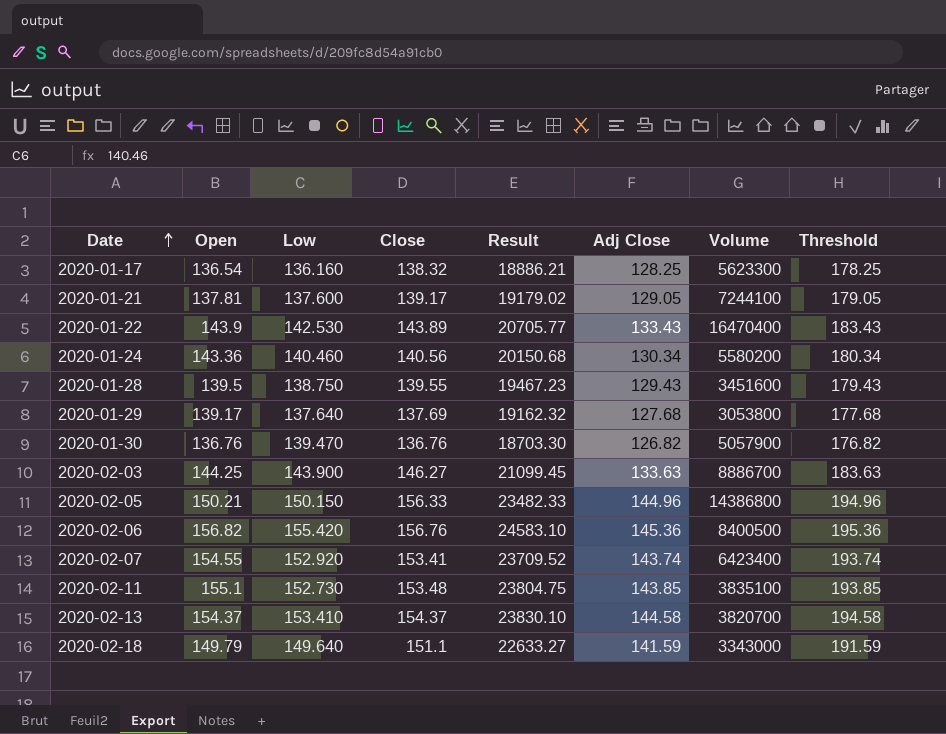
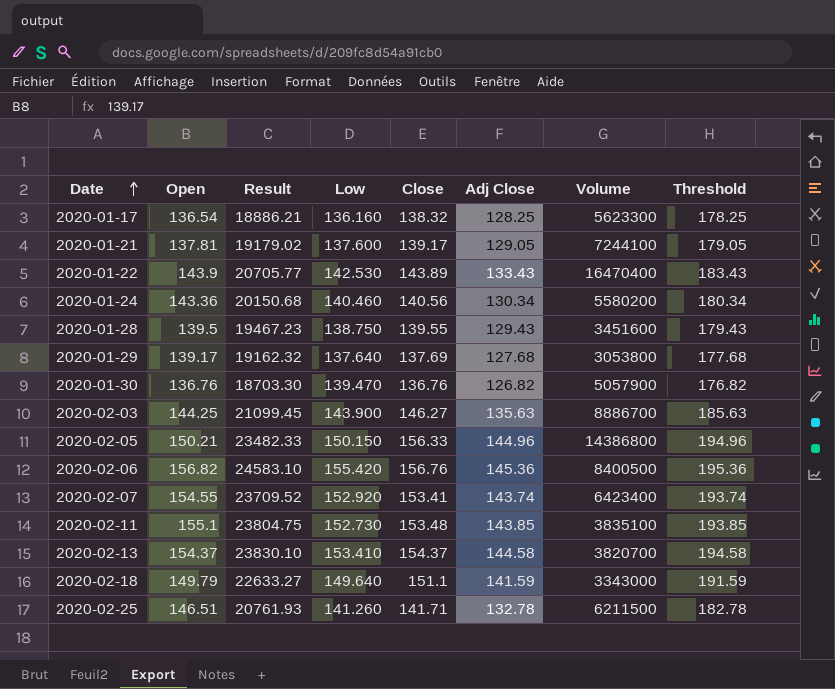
column Result | position: 5 -> 3
2020-02-03 | Adj Close: 133.63 -> 135.63
2020-02-03 | Threshold: 183.63 -> 185.63
row 2020-02-25: none -> 146.51 | 20761.93 | 141.260 | 141.71 | 132.78 | 6211500 | 182.78

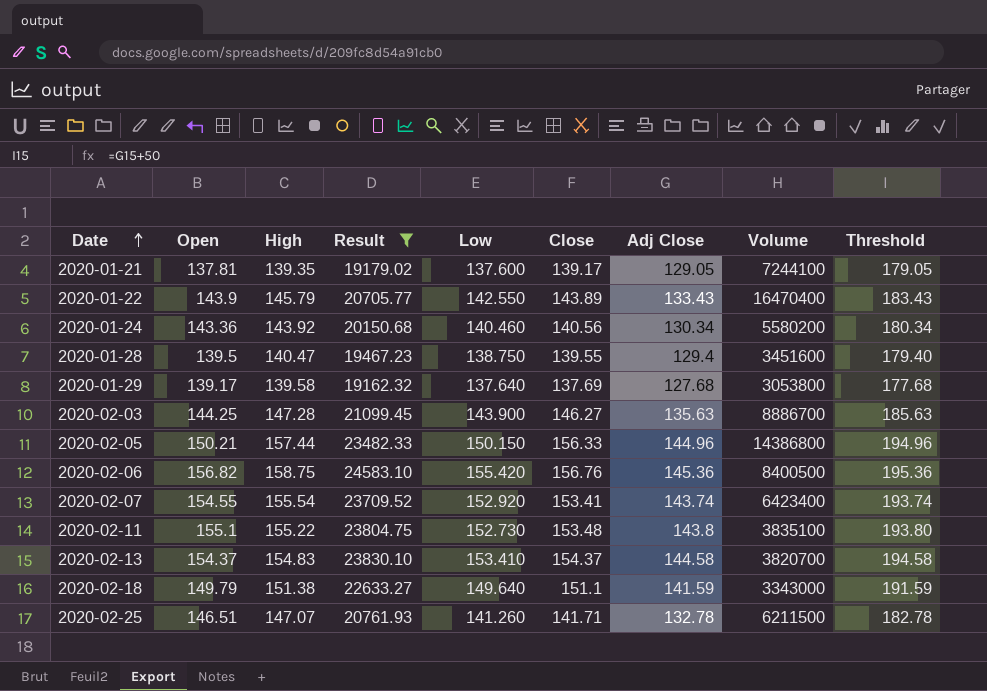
filter: none -> Result >= 19162.32
column High | position: none -> 3
2020-01-22 | Low: 142.530 -> 142.550
2020-01-28 | Adj Close: 129.43 -> 129.4
2020-01-28 | Threshold: 179.43 -> 179.40
2020-02-11 | Adj Close: 143.85 -> 143.8
2020-02-11 | Threshold: 193.85 -> 193.80

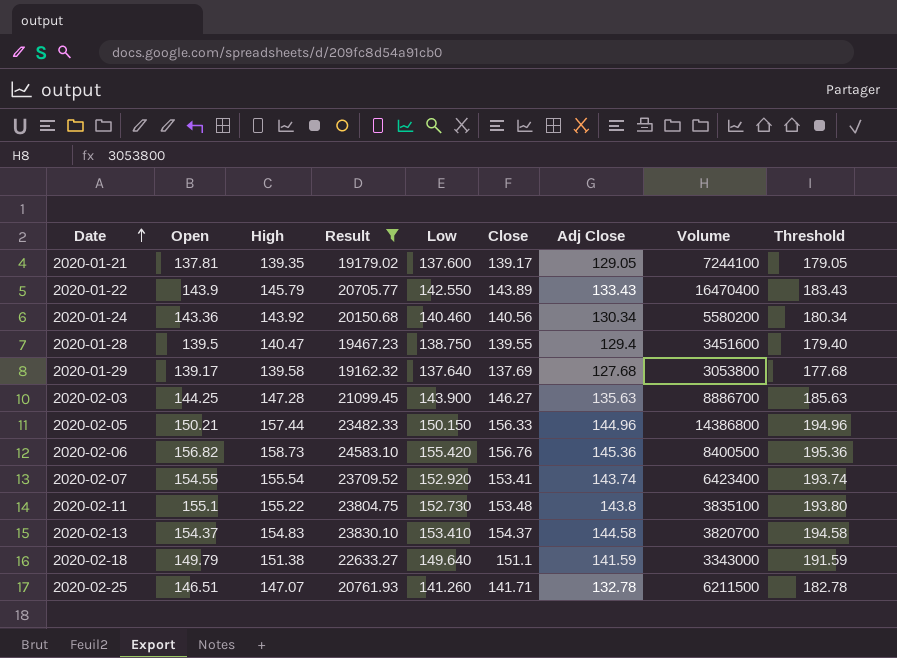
2020-02-06 | High: 158.75 -> 158.73

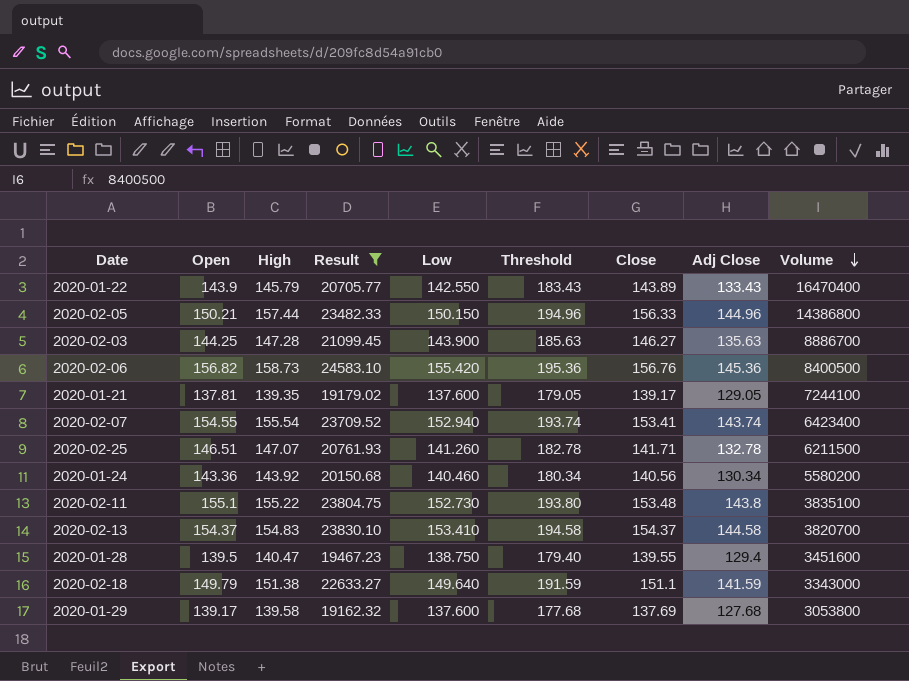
row order: Date ascending -> Volume descending
column Threshold | position: 9 -> 6
2020-02-07 | Low: 152.920 -> 152.940
2020-01-29 | Low: 137.640 -> 137.600

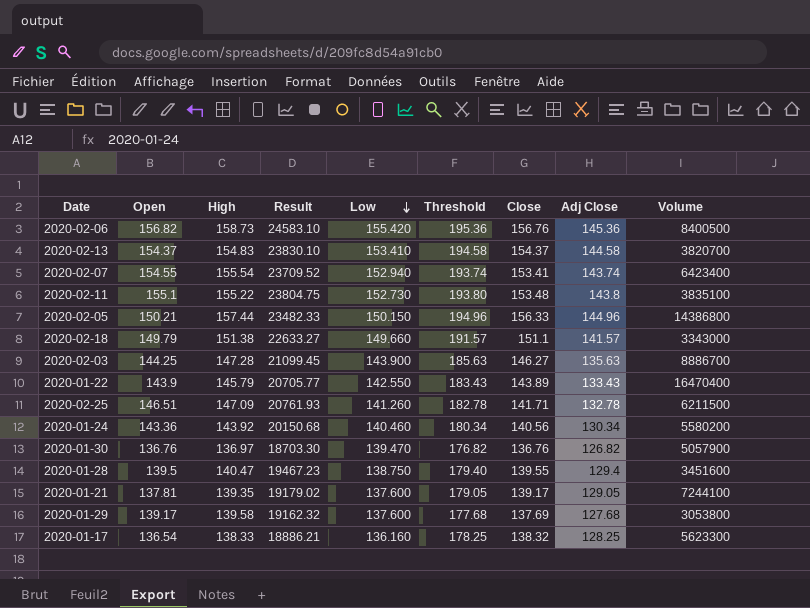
filter: Result >= 19162.32 -> none
row order: Volume descending -> Low descending
2020-02-18 | Low: 149.640 -> 149.660
2020-02-18 | Threshold: 191.59 -> 191.57
2020-02-18 | Adj Close: 141.59 -> 141.57
2020-02-25 | High: 147.07 -> 147.09

